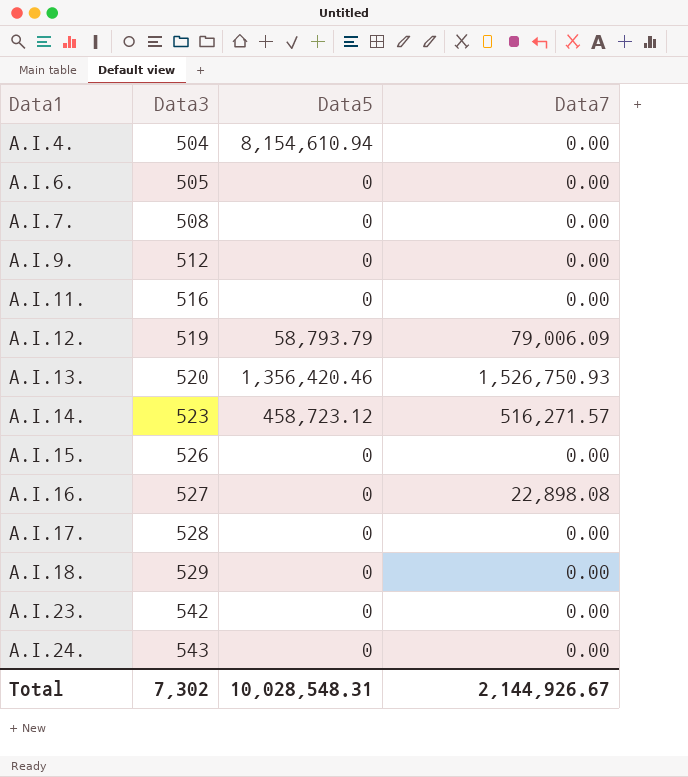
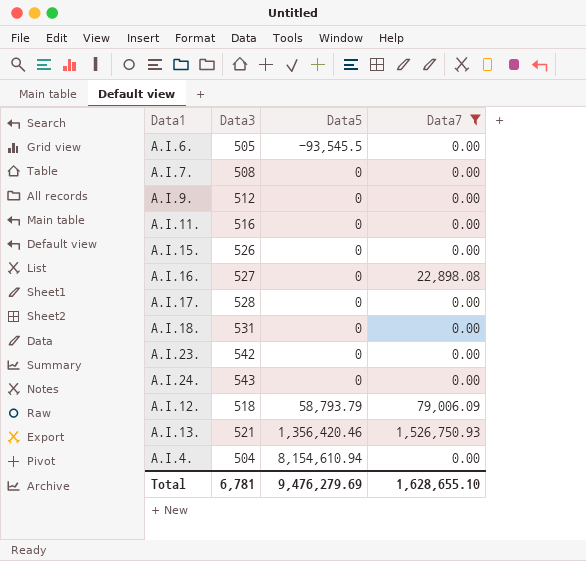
filter: none -> Data7 != 516,271.57
row order: Data1 ascending -> Data5 ascending
A.I.6. | Data5: 0 -> -93,545.5
A.I.18. | Data3: 529 -> 531
A.I.12. | Data3: 519 -> 518
A.I.13. | Data3: 520 -> 521
Total | Data3: 7,302 -> 6,781
Total | Data5: 10,028,548.31 -> 9,476,279.69
Total | Data7: 2,144,926.67 -> 1,628,655.10

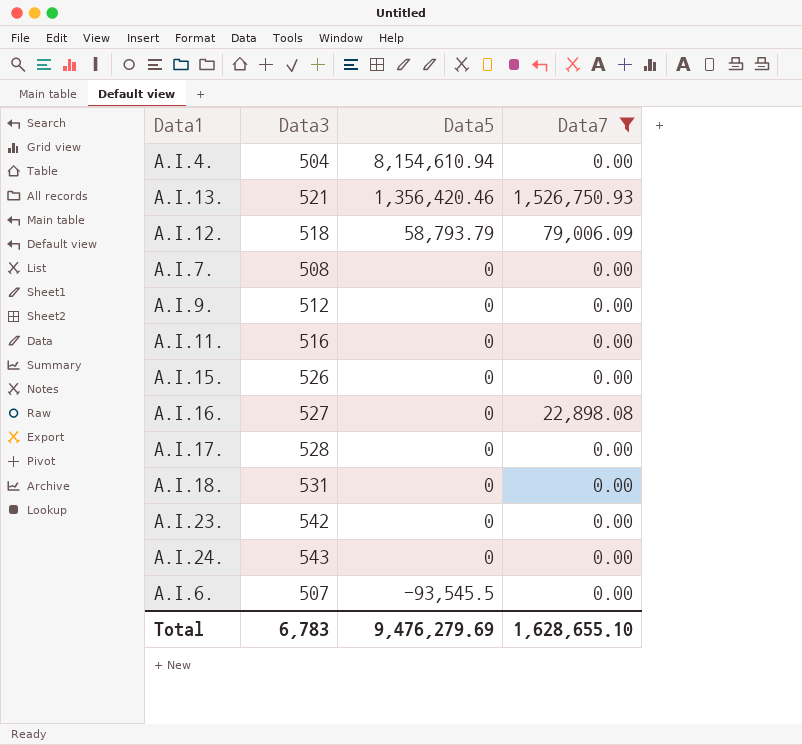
row order: Data5 ascending -> Data5 descending
A.I.6. | Data3: 505 -> 507
Total | Data3: 6,781 -> 6,783

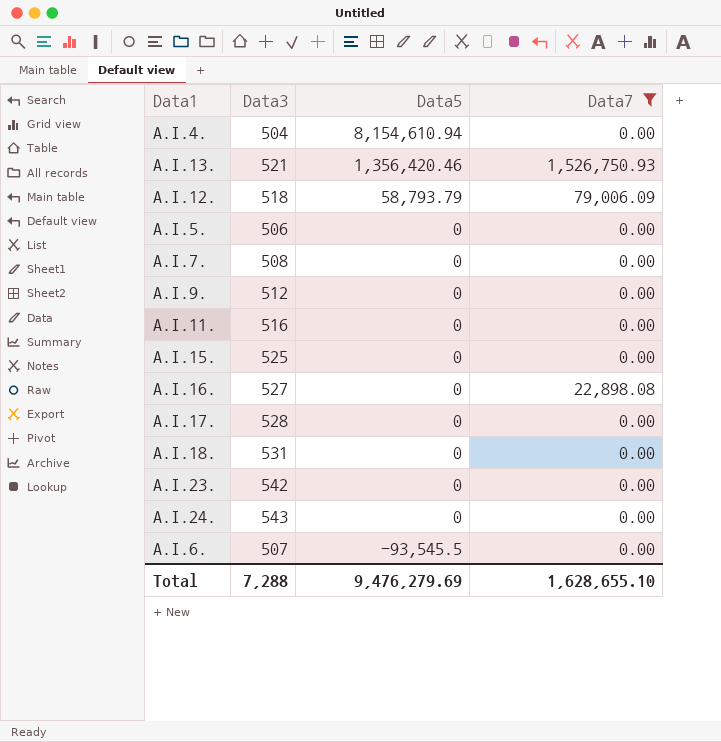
row A.I.5.: none -> 506 | 0 | 0.00
A.I.15. | Data3: 526 -> 525
Total | Data3: 6,783 -> 7,288

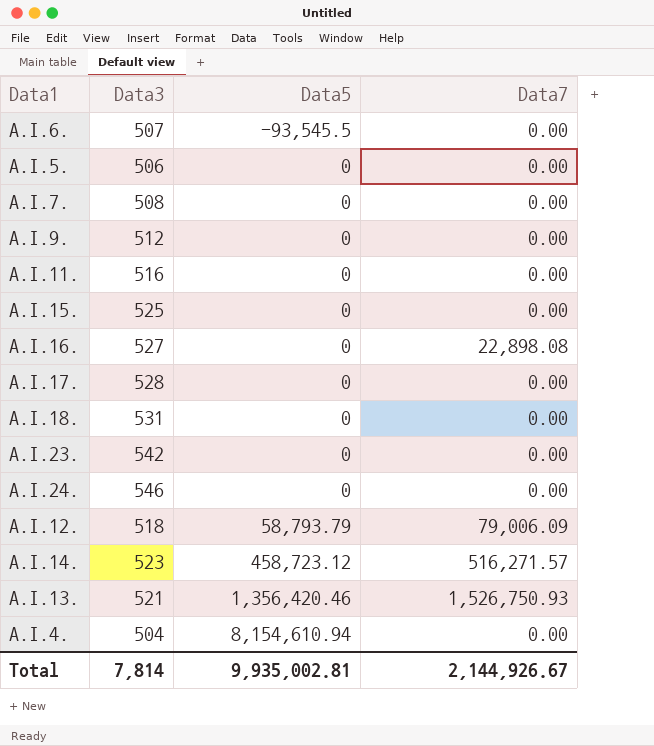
filter: Data7 != 516,271.57 -> none
row order: Data5 descending -> Data5 ascending
A.I.24. | Data3: 543 -> 546
Total | Data3: 7,288 -> 7,814
Total | Data5: 9,476,279.69 -> 9,935,002.81
Total | Data7: 1,628,655.10 -> 2,144,926.67

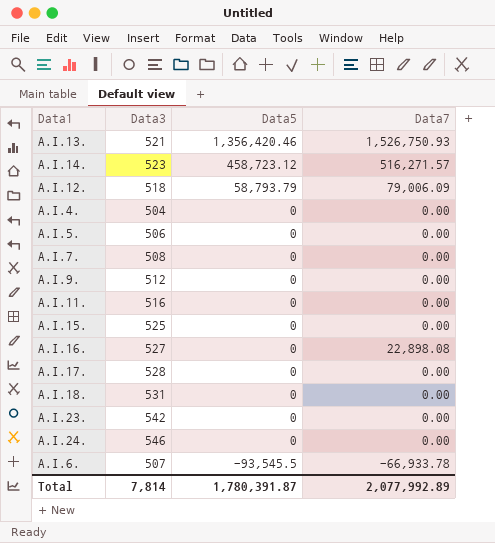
row order: Data5 ascending -> Data5 descending
A.I.4. | Data5: 8,154,610.94 -> 0
A.I.6. | Data7: 0.00 -> -66,933.78
Total | Data5: 9,935,002.81 -> 1,780,391.87
Total | Data7: 2,144,926.67 -> 2,077,992.89

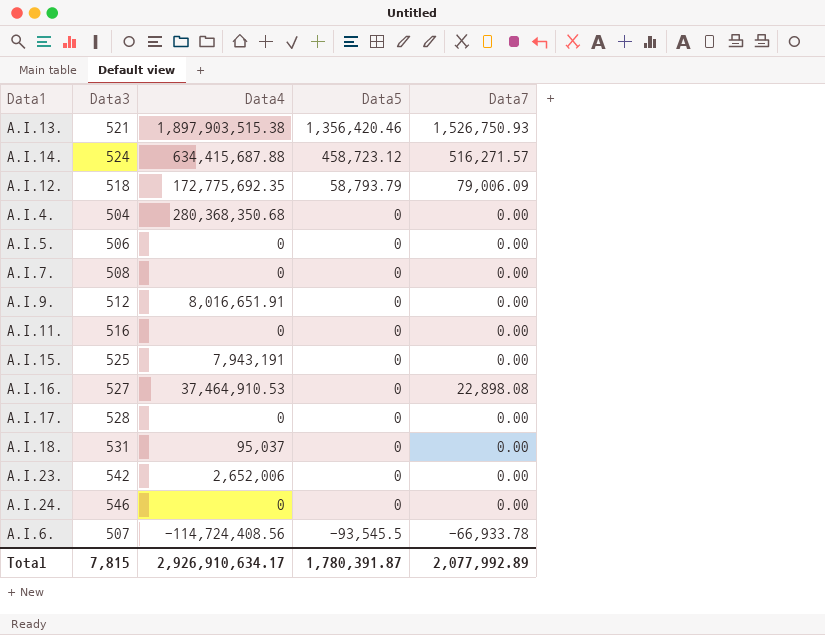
column Data4 | position: none -> 3
A.I.14. | Data3: 523 -> 524
Total | Data3: 7,814 -> 7,815

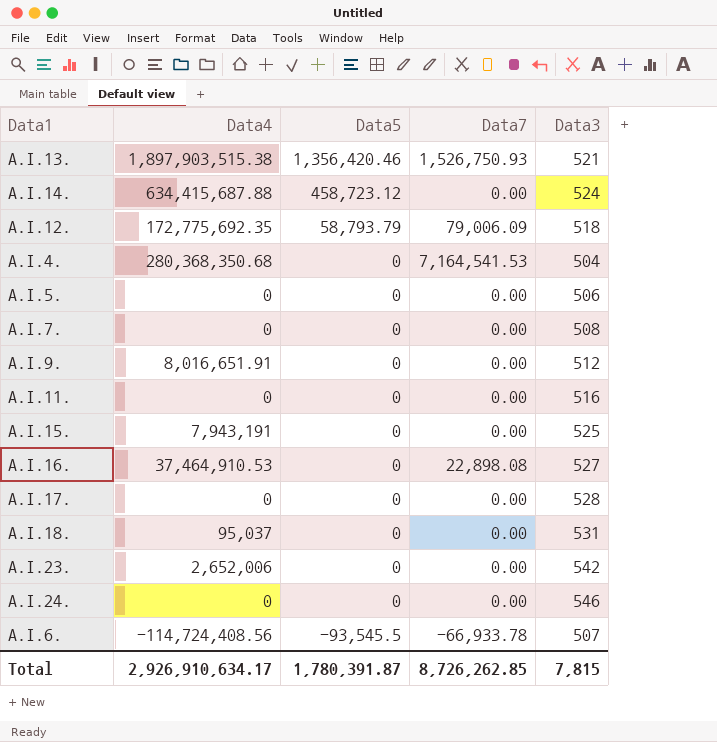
column Data3 | position: 2 -> 5
A.I.14. | Data7: 516,271.57 -> 0.00
A.I.4. | Data7: 0.00 -> 7,164,541.53
Total | Data7: 2,077,992.89 -> 8,726,262.85

